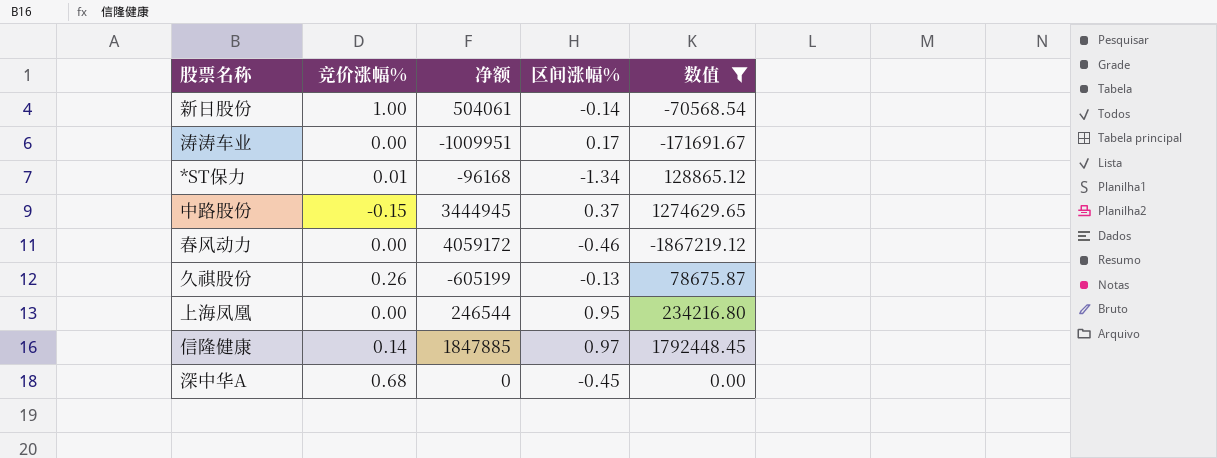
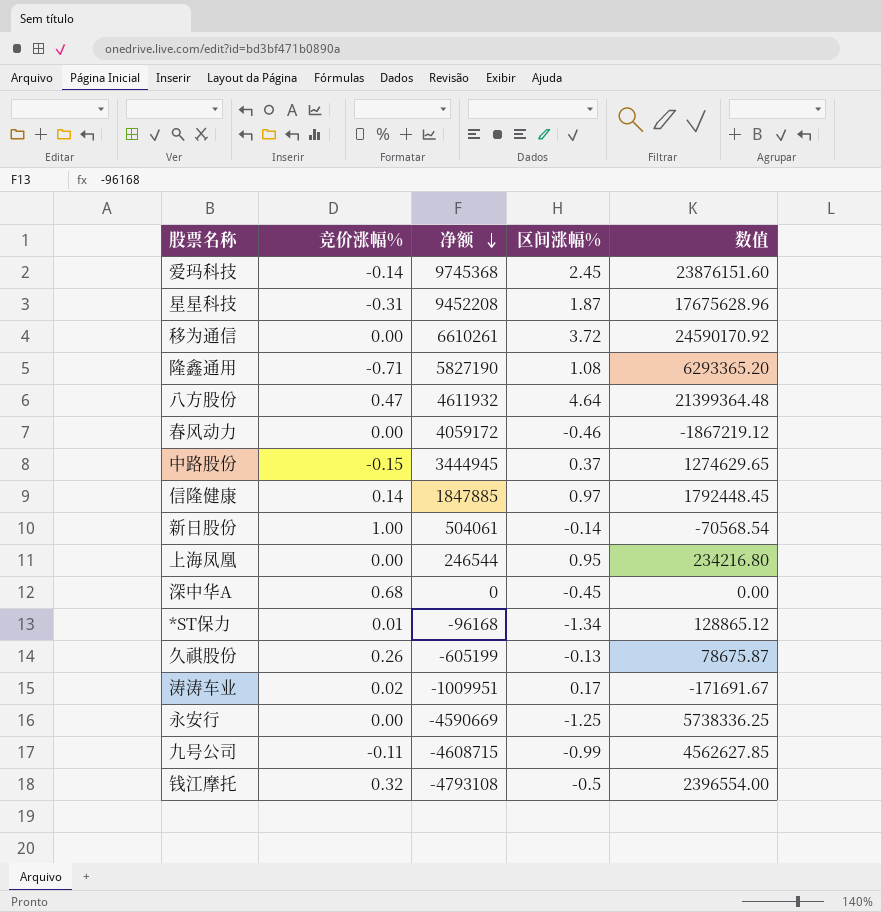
filter: 数值 <= 1792448.45 -> none
row order: none -> 净额 descending
涛涛车业 | 竞价涨幅%: 0.00 -> 0.02

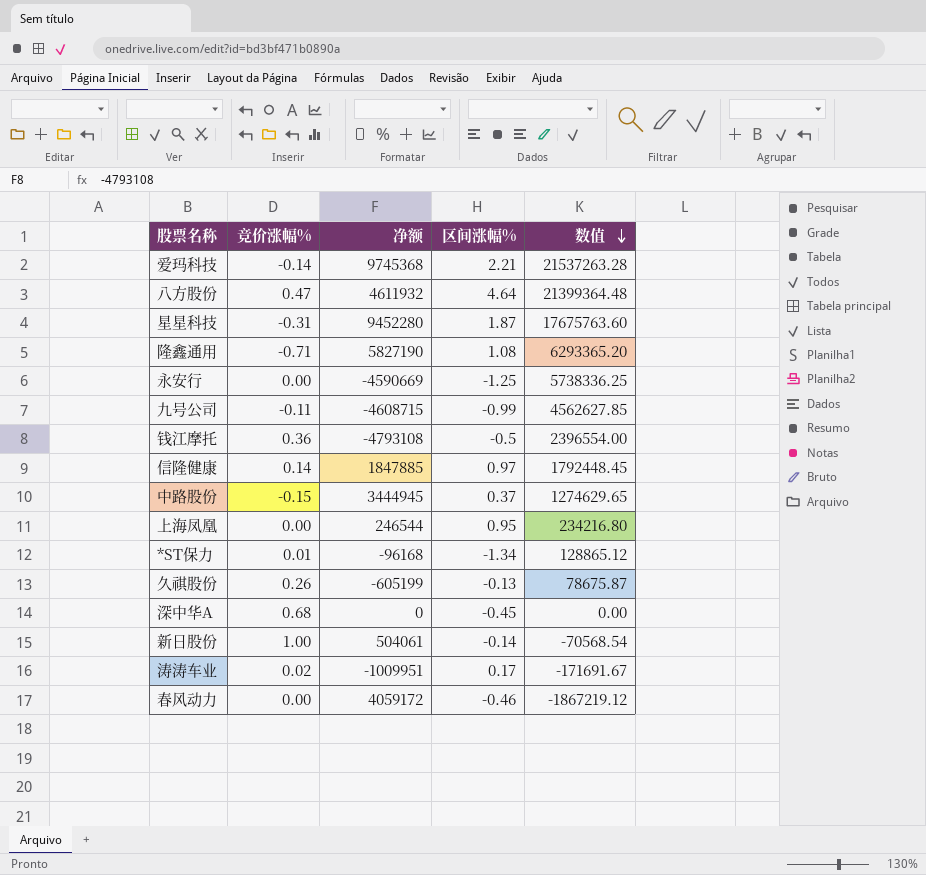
row order: 净额 descending -> 数值 descending
row 移为通信: 0.00 | 6610261 | 3.72 | 24590170.92 -> none
爱玛科技 | 区间涨幅%: 2.45 -> 2.21
爱玛科技 | 数值: 23876151.60 -> 21537263.28
星星科技 | 净额: 9452208 -> 9452280
星星科技 | 数值: 17675628.96 -> 17675763.60
钱江摩托 | 竞价涨幅%: 0.32 -> 0.36

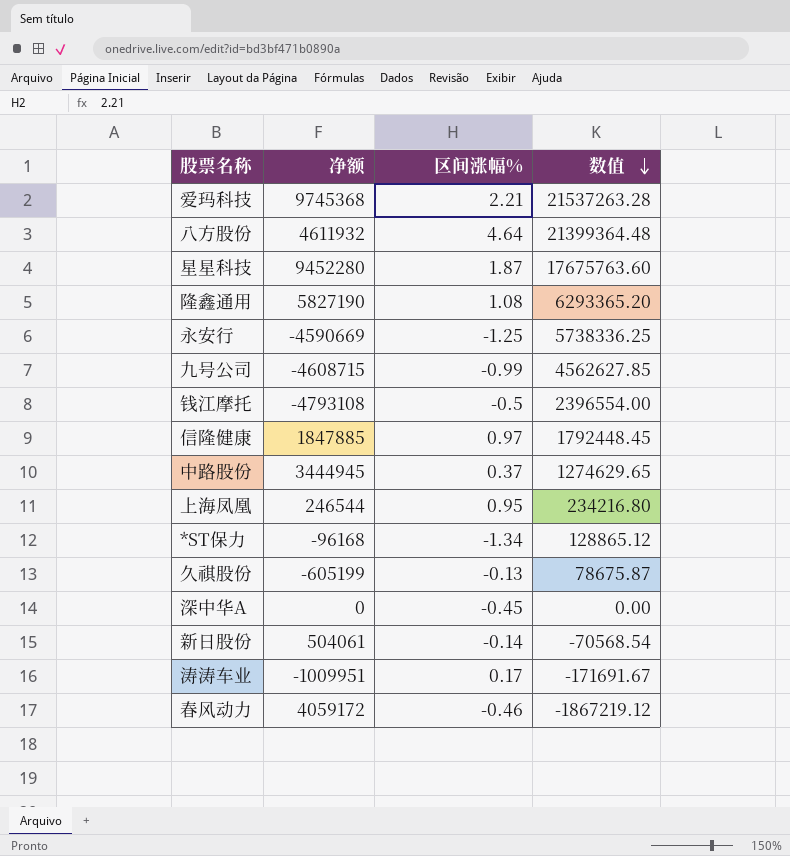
column 竞价涨幅% | position: 2 -> none

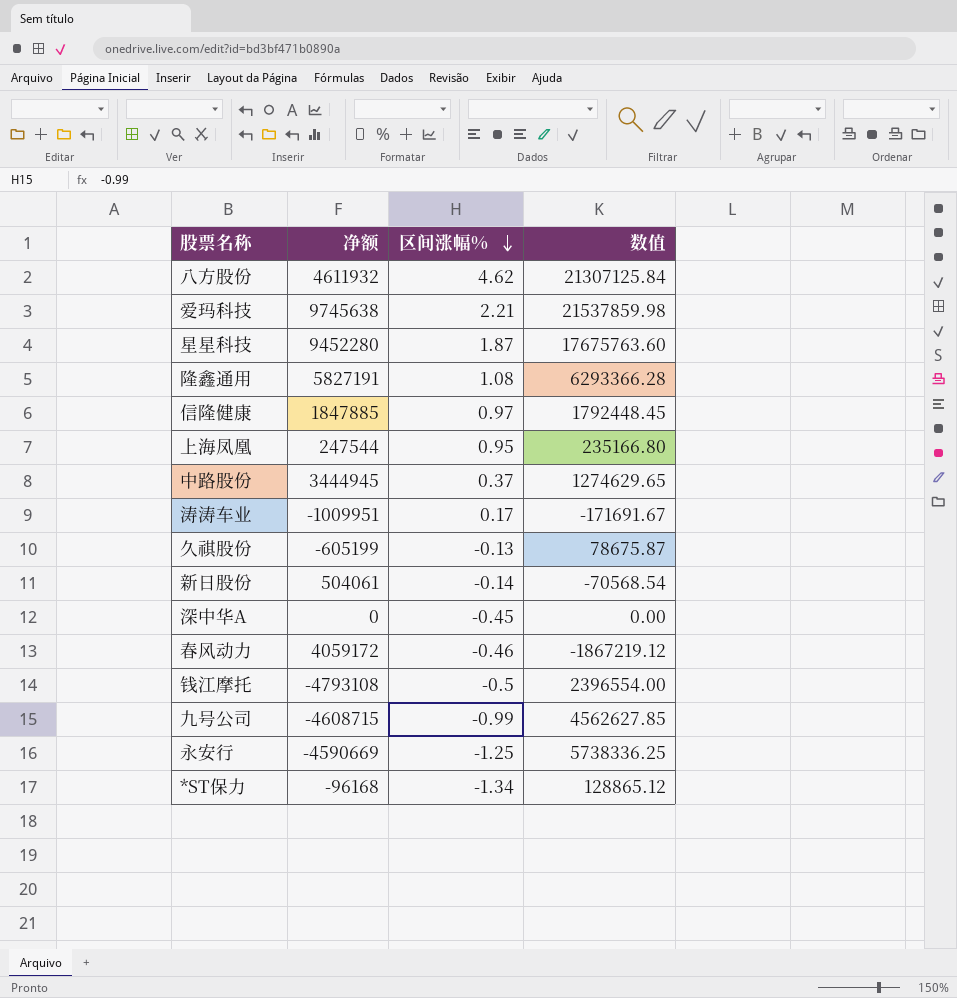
row order: 数值 descending -> 区间涨幅% descending
八方股份 | 区间涨幅%: 4.64 -> 4.62
八方股份 | 数值: 21399364.48 -> 21307125.84
爱玛科技 | 净额: 9745368 -> 9745638
爱玛科技 | 数值: 21537263.28 -> 21537859.98
隆鑫通用 | 净额: 5827190 -> 5827191
隆鑫通用 | 数值: 6293365.20 -> 6293366.28
上海凤凰 | 净额: 246544 -> 247544
上海凤凰 | 数值: 234216.80 -> 235166.80

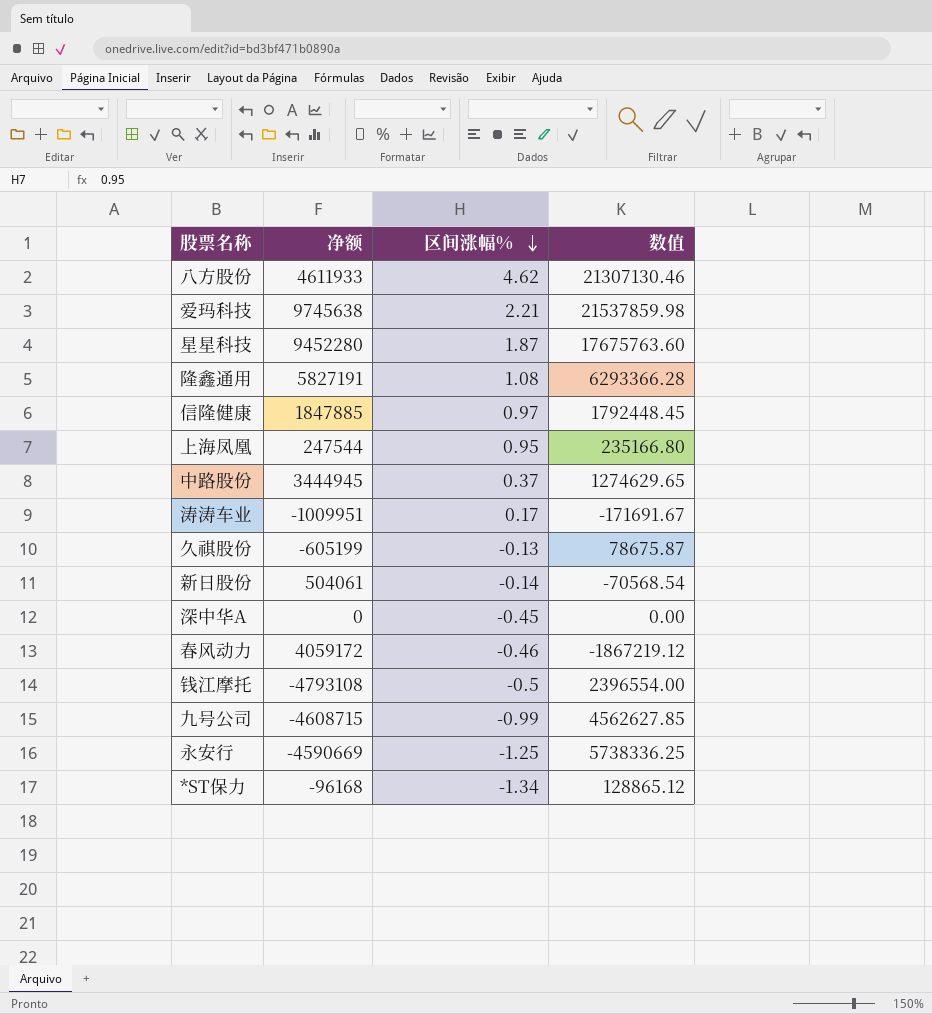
八方股份 | 净额: 4611932 -> 4611933
八方股份 | 数值: 21307125.84 -> 21307130.46

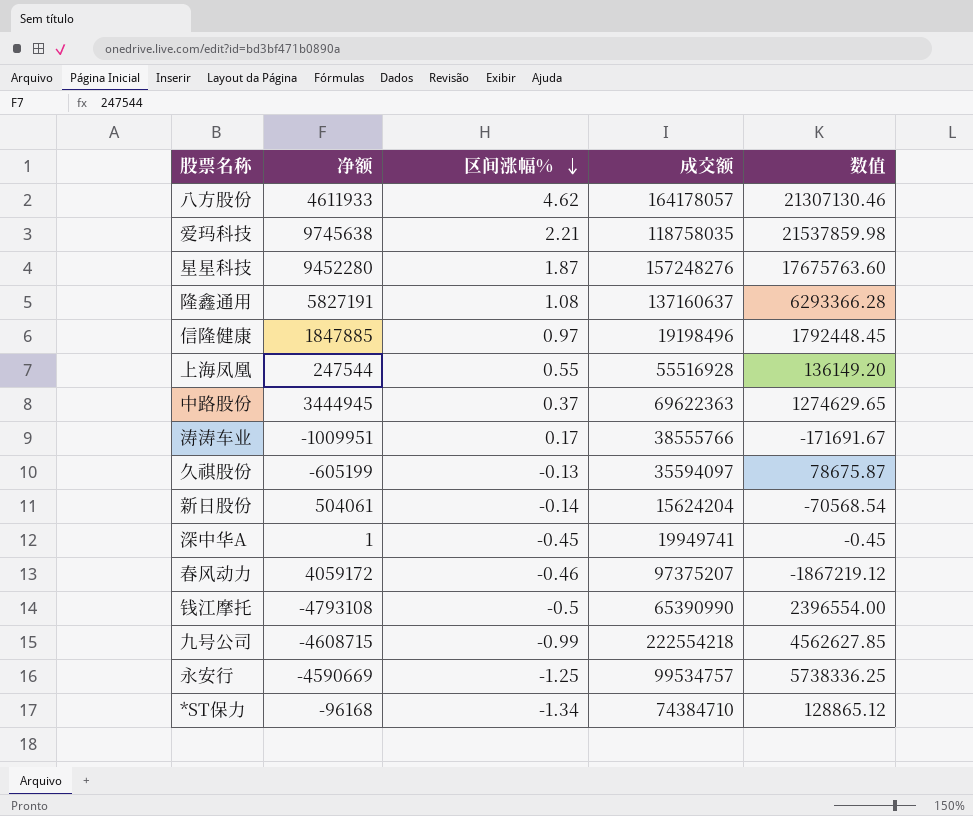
column 成交额 | position: none -> 4
上海凤凰 | 区间涨幅%: 0.95 -> 0.55
上海凤凰 | 数值: 235166.80 -> 136149.20
深中华A | 净额: 0 -> 1
深中华A | 数值: 0.00 -> -0.45

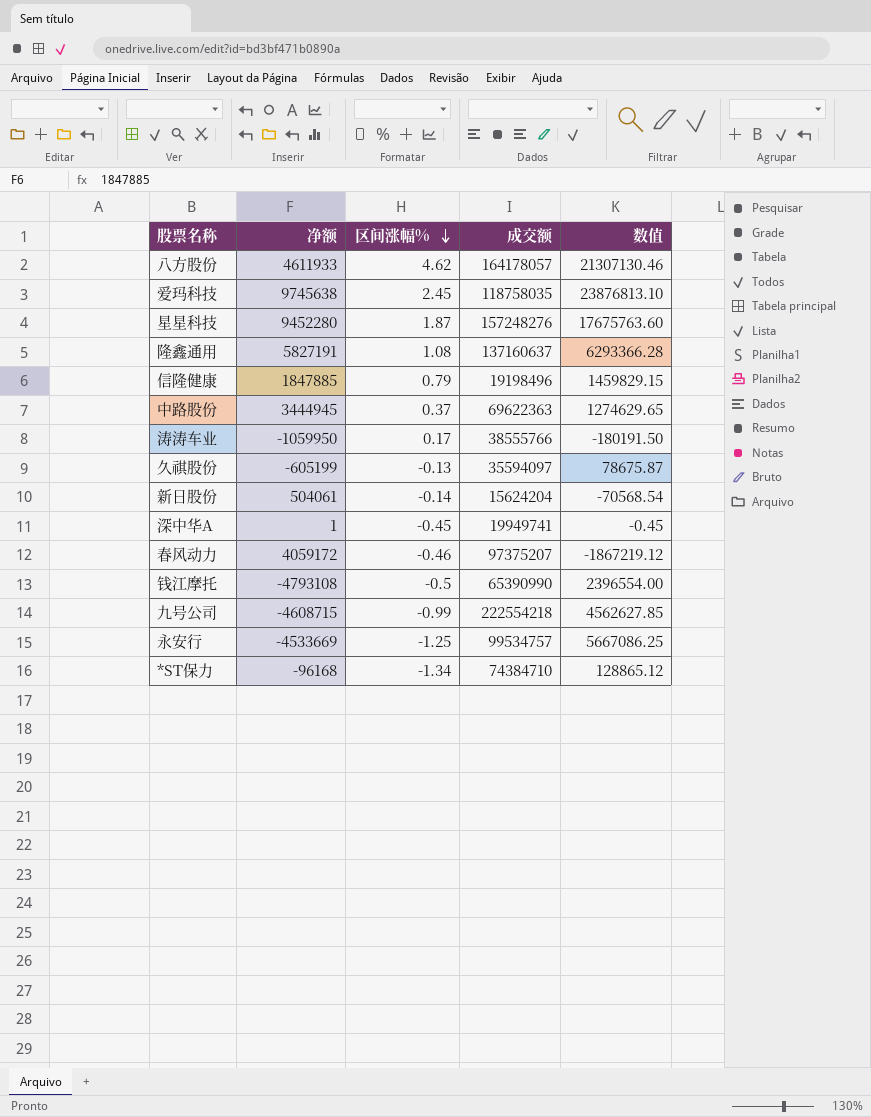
row 上海凤凰: 247544 | 0.55 | 55516928 | 136149.20 -> none
爱玛科技 | 区间涨幅%: 2.21 -> 2.45
爱玛科技 | 数值: 21537859.98 -> 23876813.10
信隆健康 | 区间涨幅%: 0.97 -> 0.79
信隆健康 | 数值: 1792448.45 -> 1459829.15
涛涛车业 | 净额: -1009951 -> -1059950
涛涛车业 | 数值: -171691.67 -> -180191.50
永安行 | 净额: -4590669 -> -4533669
永安行 | 数值: 5738336.25 -> 5667086.25

